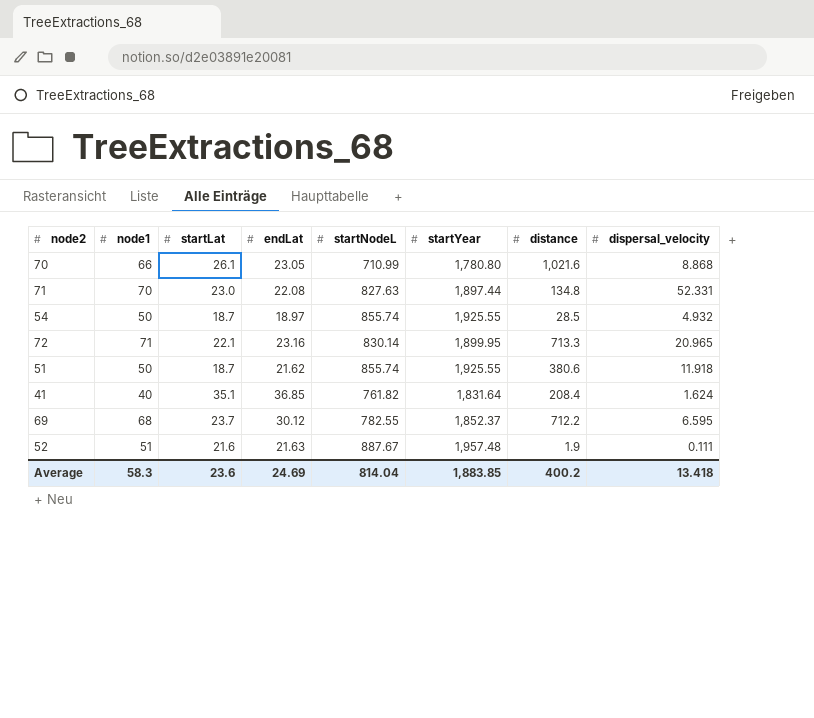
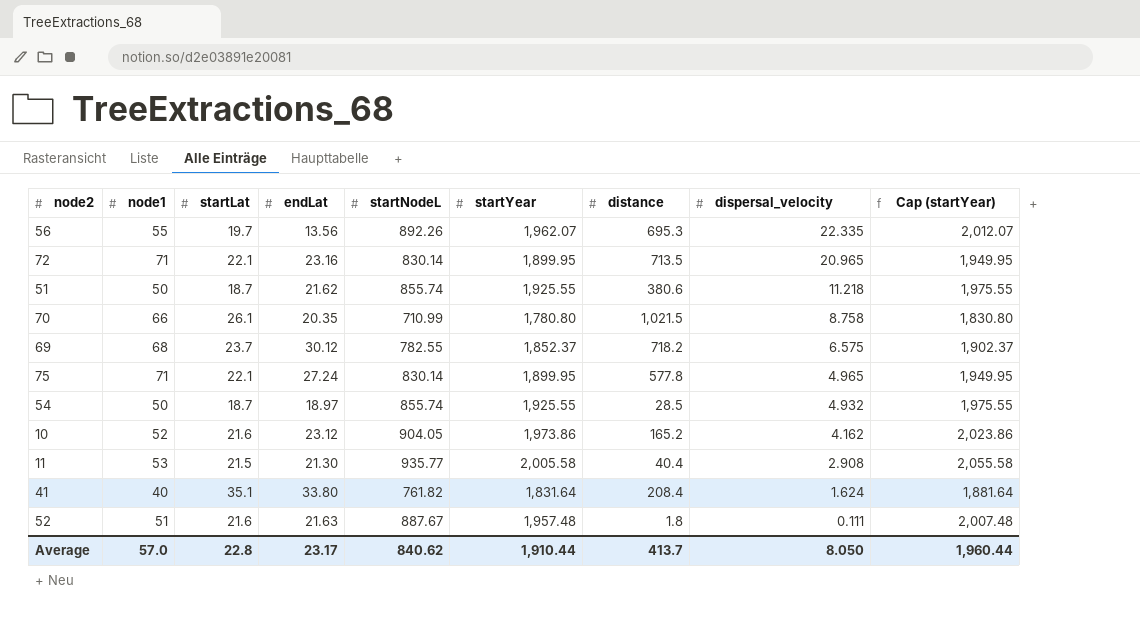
row order: none -> dispersal_velocity descending
column Cap (startYear) | formula: none -> [startYear] + 50
row 71: 70 | 23.0 | 22.08 | 827.63 | 1,897.44 | 134.8 | 52.331 -> none
row 56: none -> 55 | 19.7 | 13.56 | 892.26 | 1,962.07 | 695.3 | 22.335 | 2,012.07
72 | distance: 713.3 -> 713.5
51 | dispersal_velocity: 11.918 -> 11.218
70 | endLat: 23.05 -> 20.35
70 | distance: 1,021.6 -> 1,021.5
70 | dispersal_velocity: 8.868 -> 8.758
69 | distance: 712.2 -> 718.2
69 | dispersal_velocity: 6.595 -> 6.575
row 75: none -> 71 | 22.1 | 27.24 | 830.14 | 1,899.95 | 577.8 | 4.965 | 1,949.95
row 10: none -> 52 | 21.6 | 23.12 | 904.05 | 1,973.86 | 165.2 | 4.162 | 2,023.86
row 11: none -> 53 | 21.5 | 21.30 | 935.77 | 2,005.58 | 40.4 | 2.908 | 2,055.58
41 | endLat: 36.85 -> 33.80
52 | distance: 1.9 -> 1.8
Average | node1: 58.3 -> 57.0
Average | startLat: 23.6 -> 22.8
Average | endLat: 24.69 -> 23.17
Average | startNodeL: 814.04 -> 840.62
Average | startYear: 1,883.85 -> 1,910.44
Average | distance: 400.2 -> 413.7
Average | dispersal_velocity: 13.418 -> 8.050

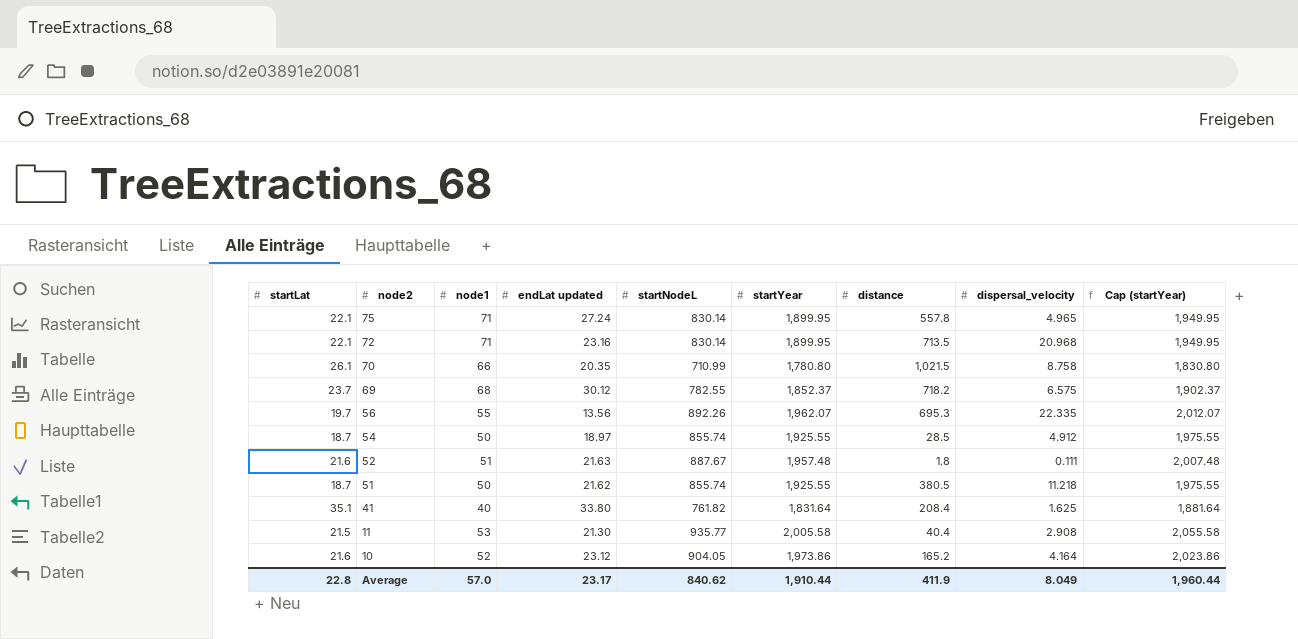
row order: dispersal_velocity descending -> node2 descending
column startLat | position: 3 -> 1
column name: endLat -> endLat updated
75 | distance: 577.8 -> 557.8
72 | dispersal_velocity: 20.965 -> 20.968
54 | dispersal_velocity: 4.932 -> 4.912
51 | distance: 380.6 -> 380.5
41 | dispersal_velocity: 1.624 -> 1.625
10 | dispersal_velocity: 4.162 -> 4.164
Average | distance: 413.7 -> 411.9
Average | dispersal_velocity: 8.050 -> 8.049

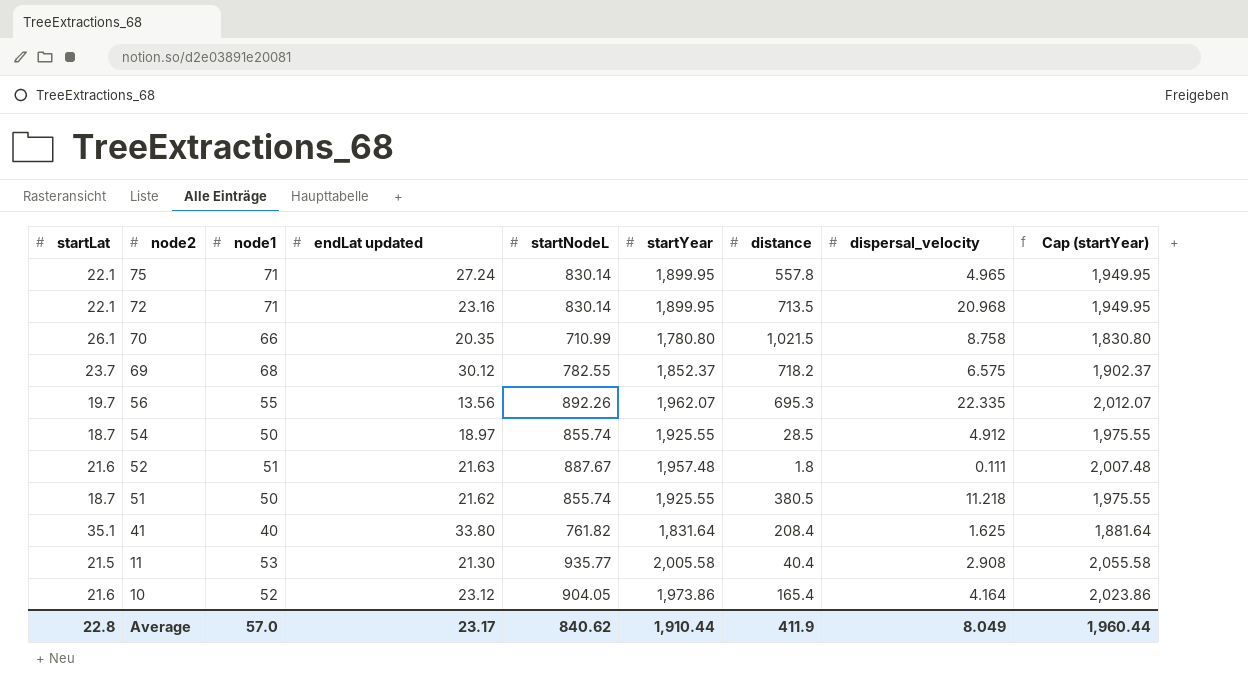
10 | distance: 165.2 -> 165.4

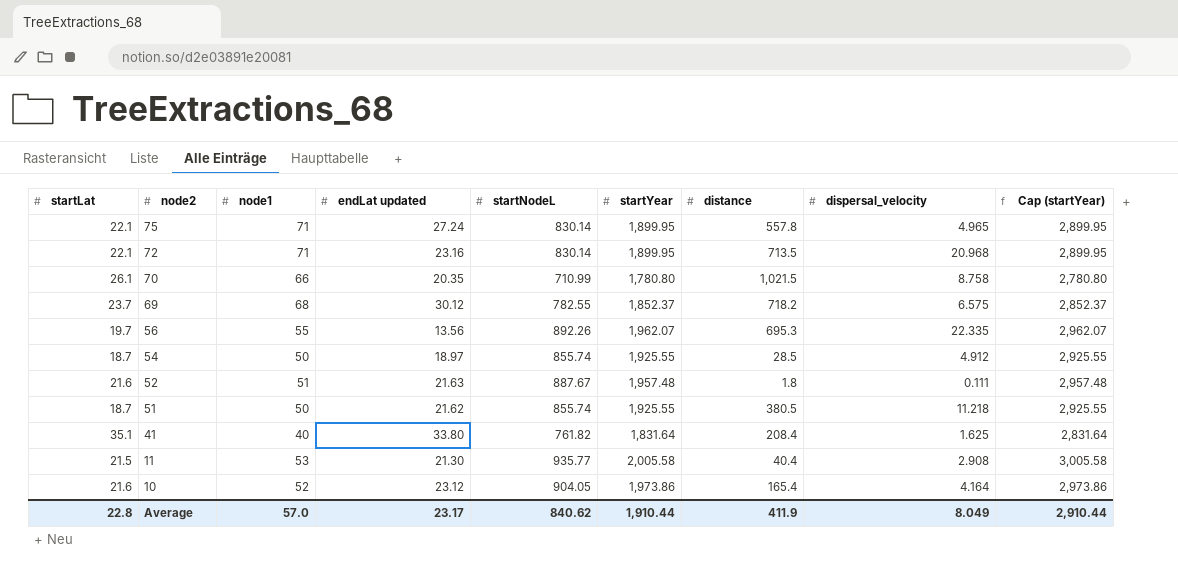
column Cap (startYear) | formula: [startYear] + 50 -> [startYear] + 1000
Average | Cap (startYear): 1,960.44 -> 2,910.44

